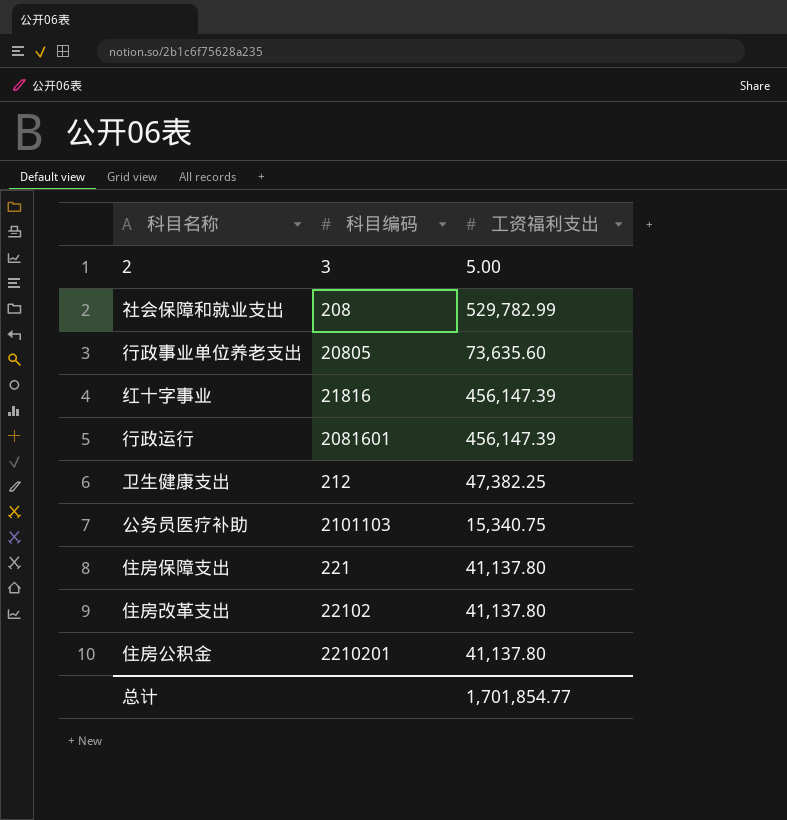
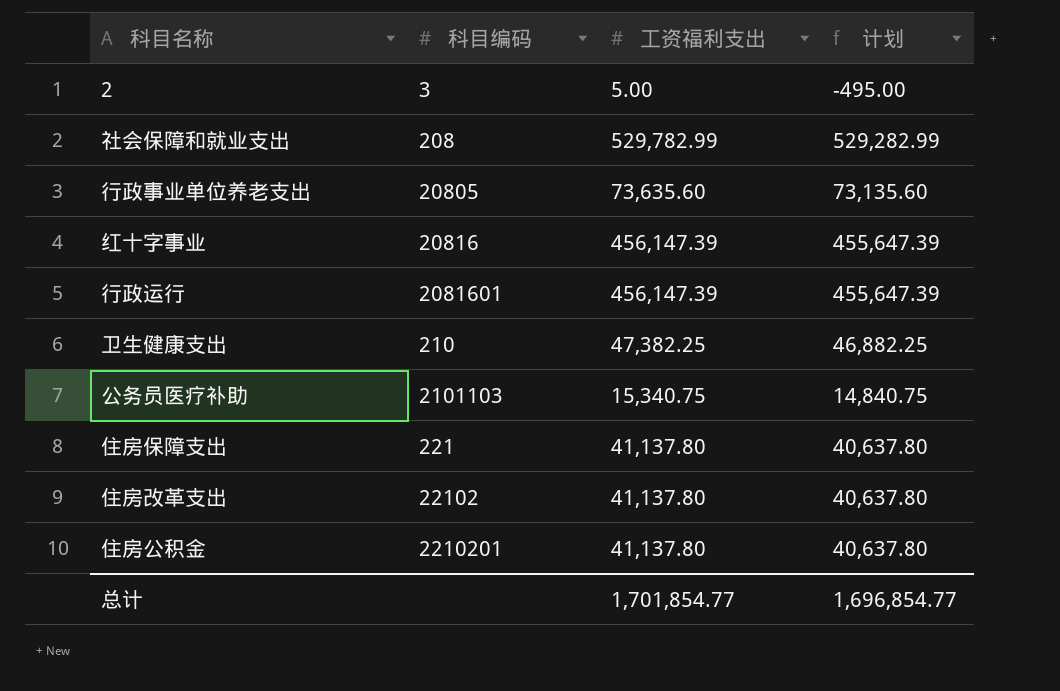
column 计划 | formula: none -> [工资福利支出] - 500
红十字事业 | 科目编码: 21816 -> 20816
卫生健康支出 | 科目编码: 212 -> 210

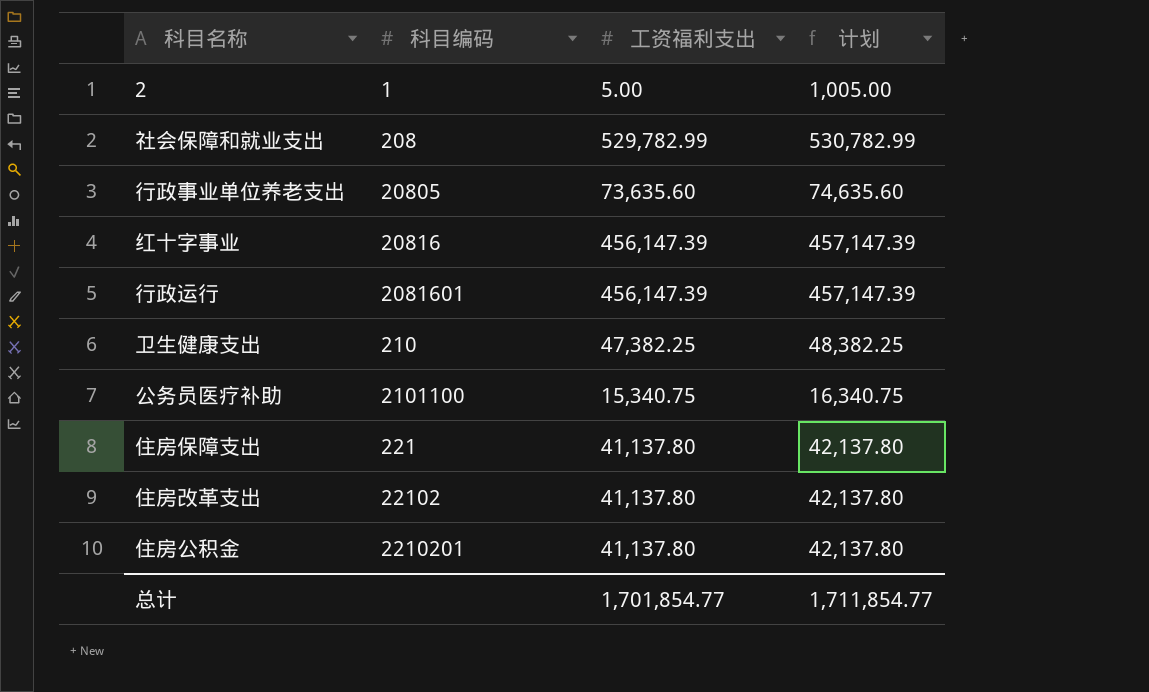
column 计划 | formula: [工资福利支出] - 500 -> [工资福利支出] + 1000
2 | 科目编码: 3 -> 1
公务员医疗补助 | 科目编码: 2101103 -> 2101100
总计 | 计划: 1,696,854.77 -> 1,711,854.77

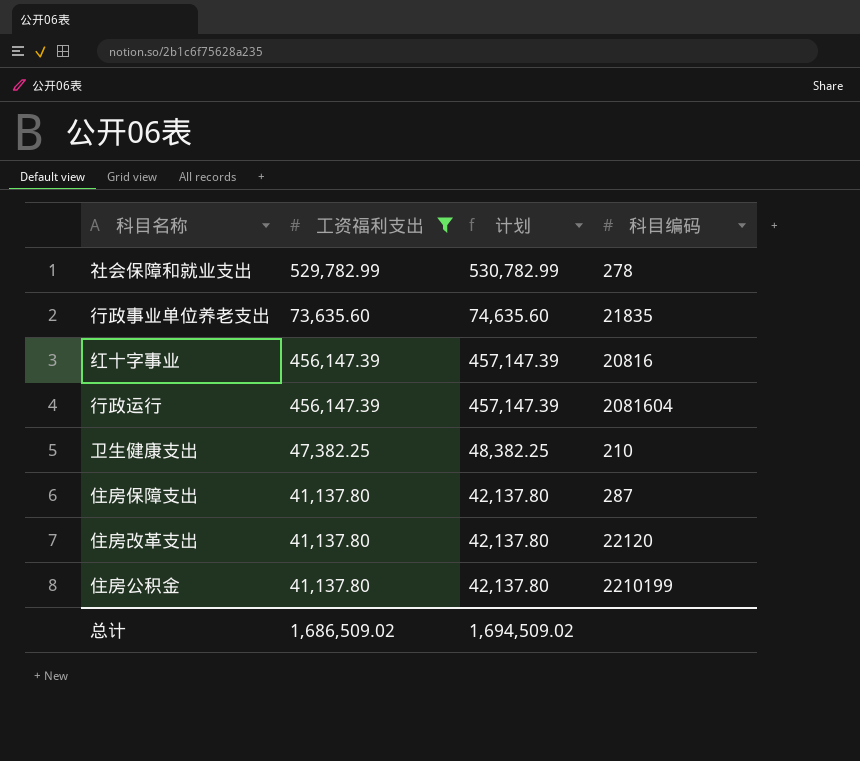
filter: none -> 工资福利支出 >= 41,137.80
column 科目编码 | position: 2 -> 4
社会保障和就业支出 | 科目编码: 208 -> 278
行政事业单位养老支出 | 科目编码: 20805 -> 21835
行政运行 | 科目编码: 2081601 -> 2081604
住房保障支出 | 科目编码: 221 -> 287
住房改革支出 | 科目编码: 22102 -> 22120
住房公积金 | 科目编码: 2210201 -> 2210199
总计 | 工资福利支出: 1,701,854.77 -> 1,686,509.02
总计 | 计划: 1,711,854.77 -> 1,694,509.02

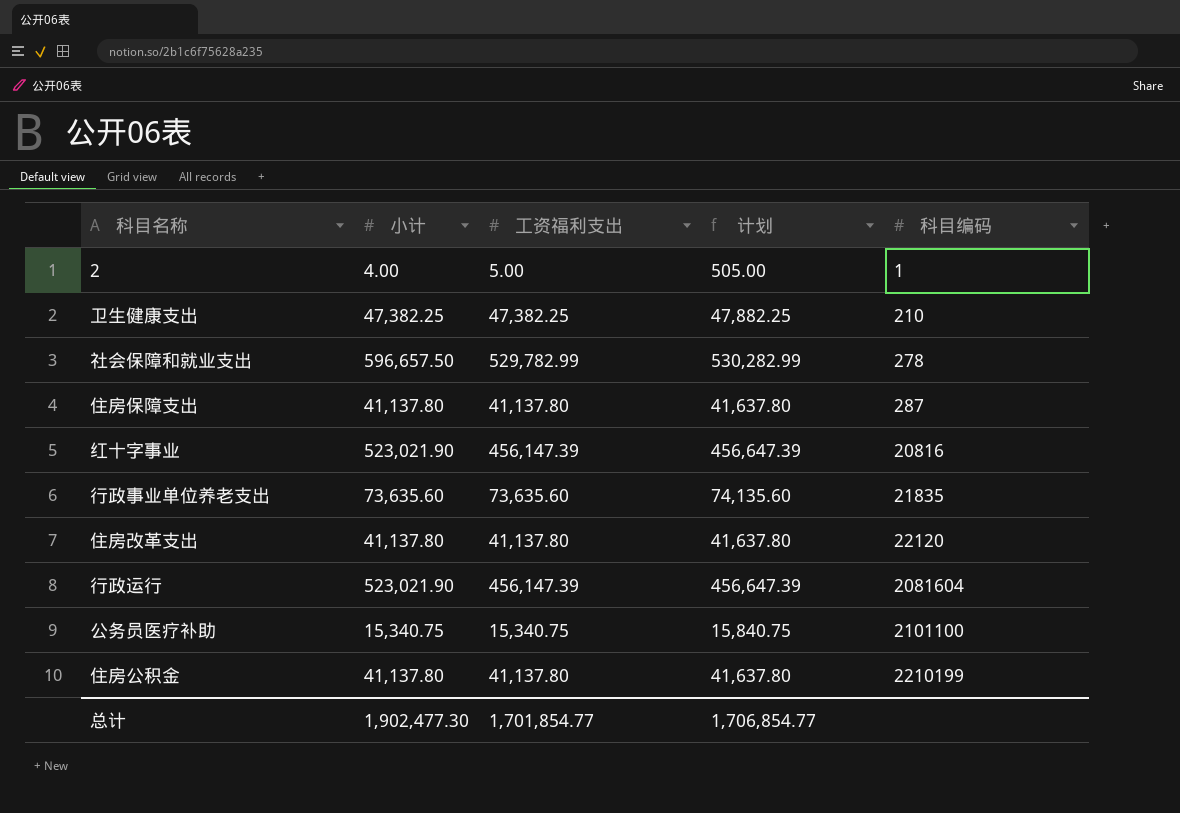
filter: 工资福利支出 >= 41,137.80 -> none
row order: none -> 科目编码 ascending
column 小计 | position: none -> 2
column 计划 | formula: [工资福利支出] + 1000 -> [工资福利支出] + 500
总计 | 工资福利支出: 1,686,509.02 -> 1,701,854.77
总计 | 计划: 1,694,509.02 -> 1,706,854.77

